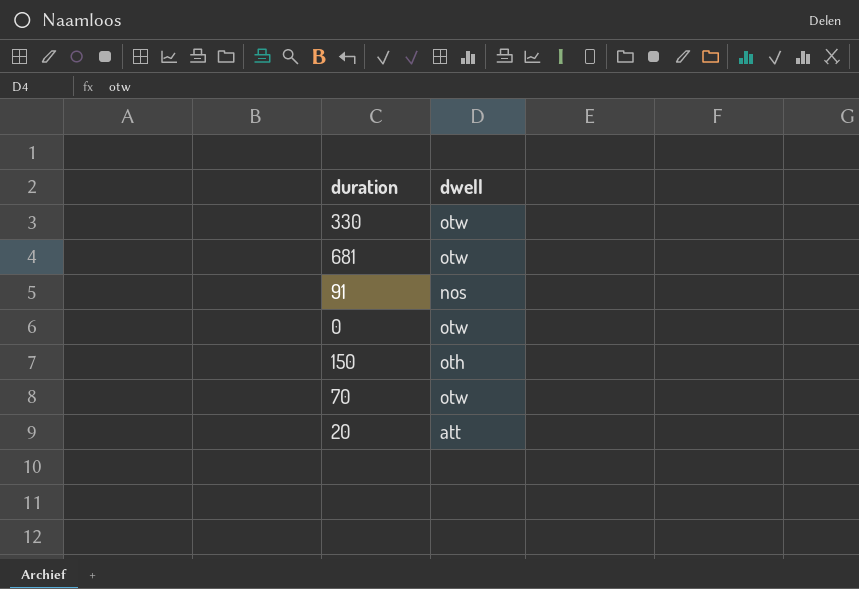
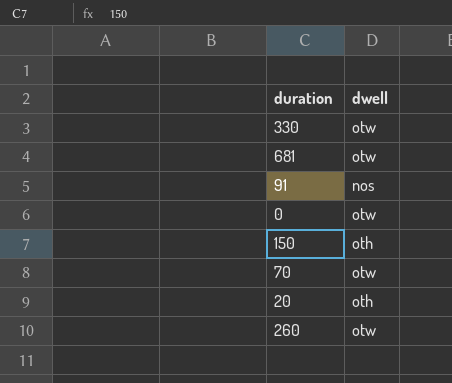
20 | dwell: att -> oth
row 260: none -> otw

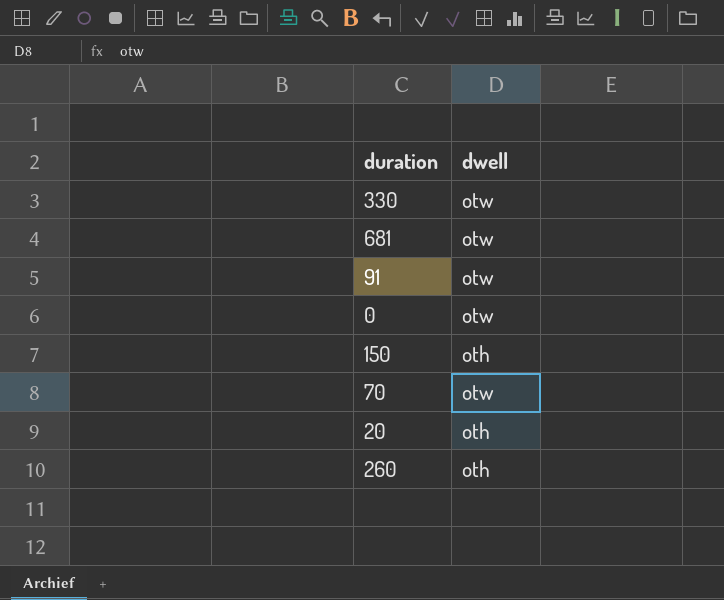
91 | dwell: nos -> otw
260 | dwell: otw -> oth

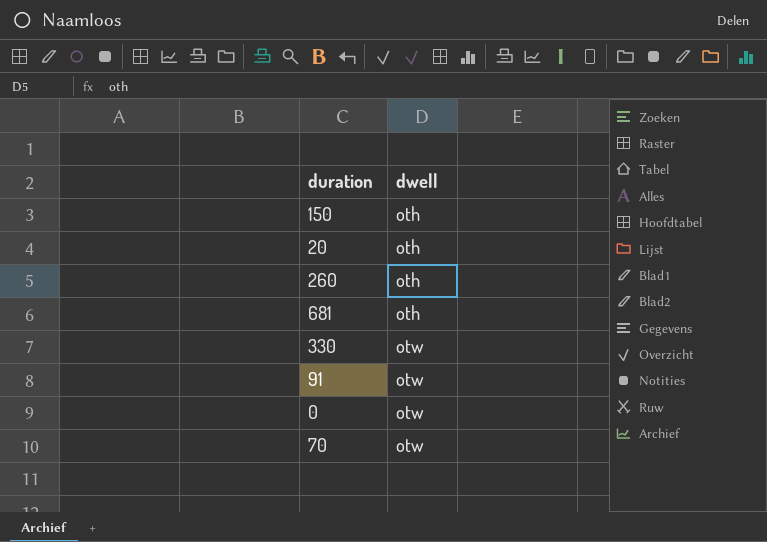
row order: none -> dwell ascending
681 | dwell: otw -> oth

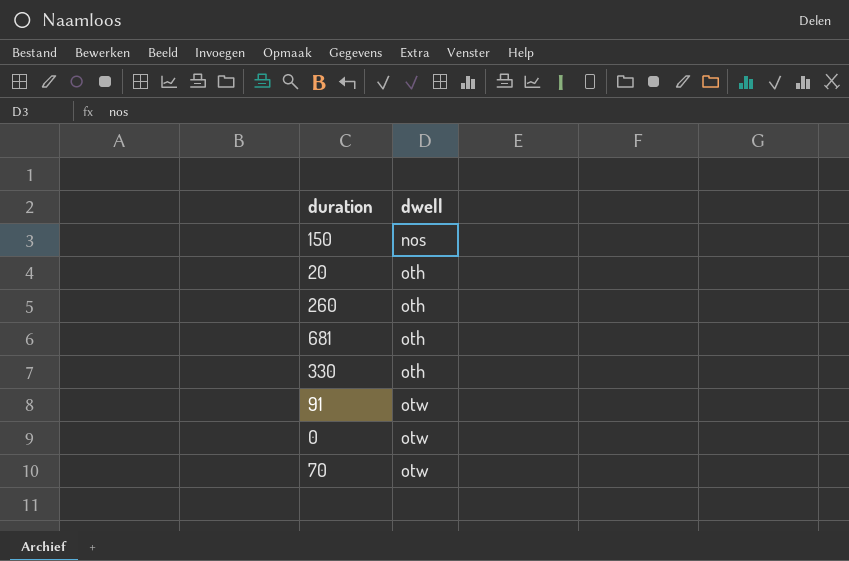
150 | dwell: oth -> nos
330 | dwell: otw -> oth

